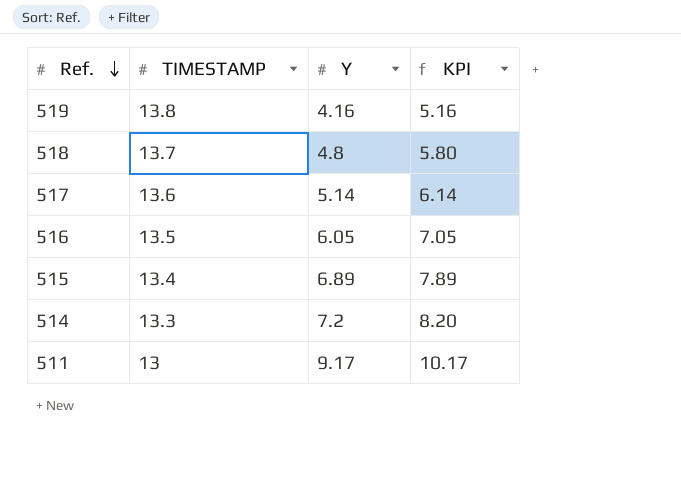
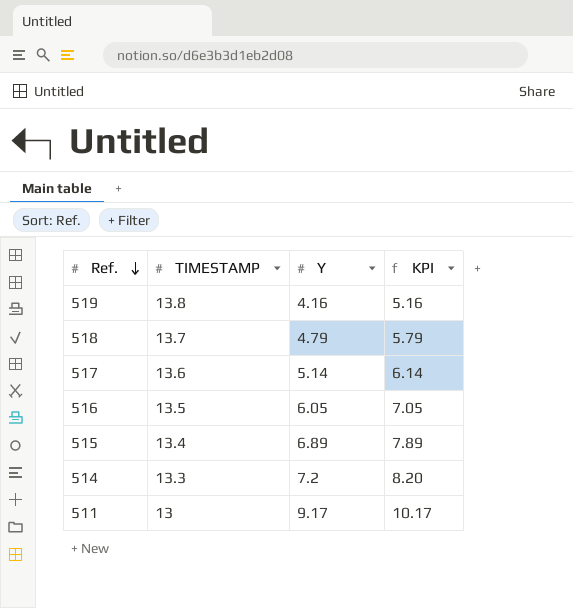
518 | Y: 4.8 -> 4.79
518 | KPI: 5.80 -> 5.79

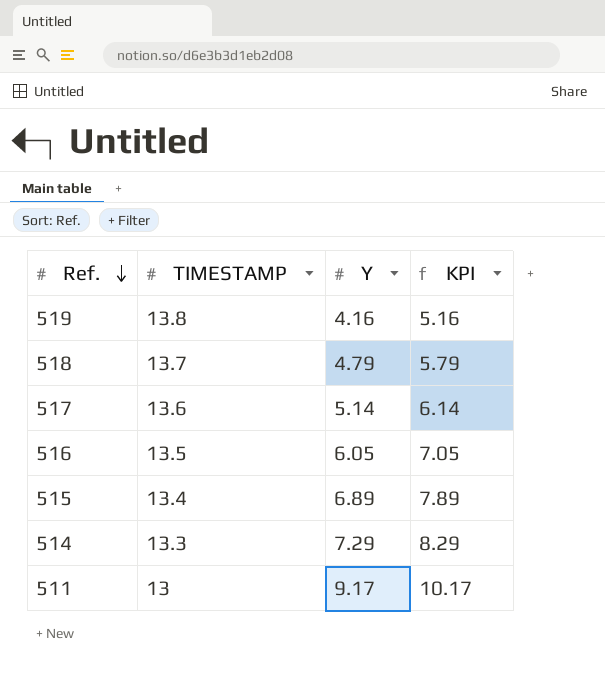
514 | Y: 7.2 -> 7.29
514 | KPI: 8.20 -> 8.29

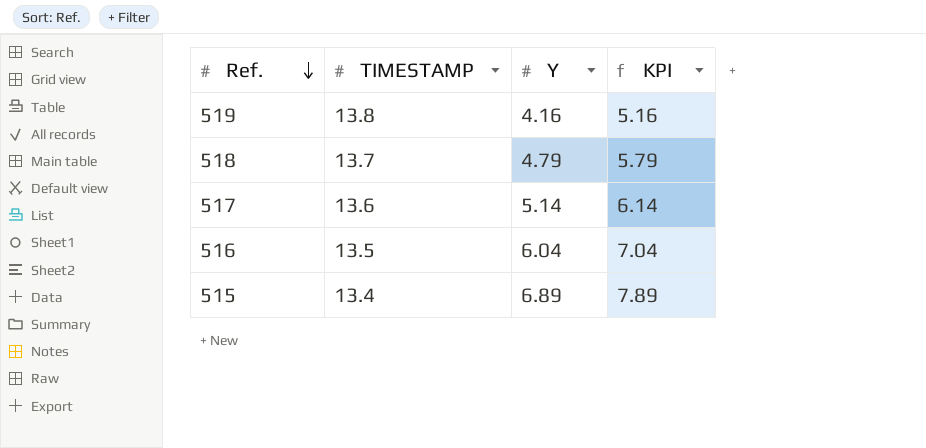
row 514: 13.3 | 7.29 | 8.29 -> none
row 511: 13 | 9.17 | 10.17 -> none
516 | Y: 6.05 -> 6.04
516 | KPI: 7.05 -> 7.04

